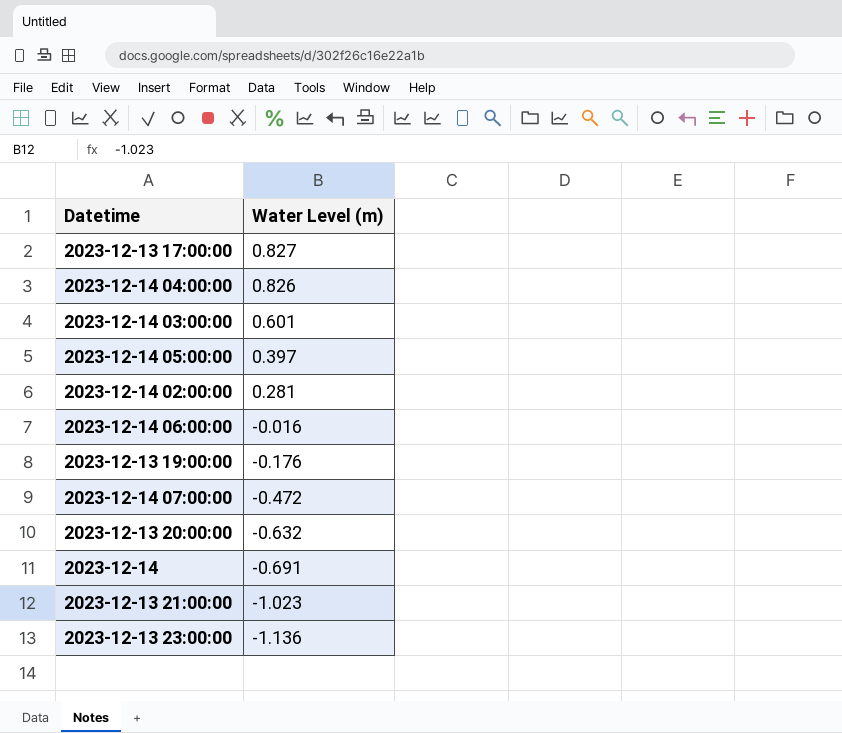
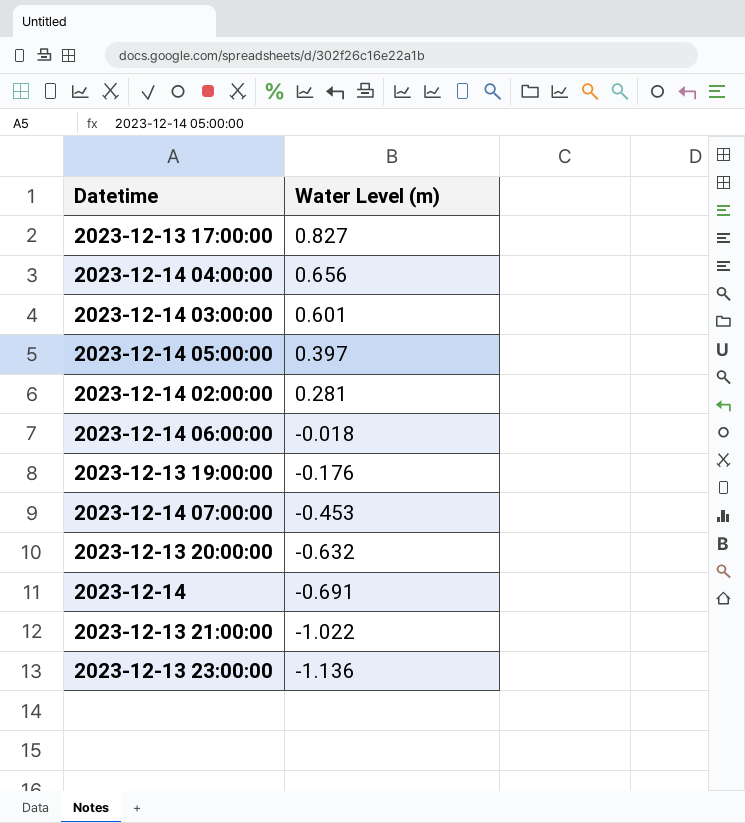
2023-12-14 04:00:00 | Water Level (m): 0.826 -> 0.656
2023-12-14 06:00:00 | Water Level (m): -0.016 -> -0.018
2023-12-14 07:00:00 | Water Level (m): -0.472 -> -0.453
2023-12-13 21:00:00 | Water Level (m): -1.023 -> -1.022

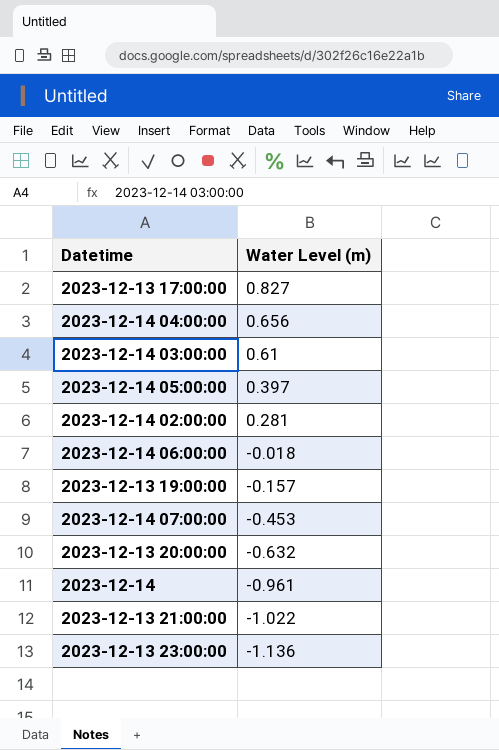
2023-12-14 03:00:00 | Water Level (m): 0.601 -> 0.61
2023-12-13 19:00:00 | Water Level (m): -0.176 -> -0.157
2023-12-14 | Water Level (m): -0.691 -> -0.961

